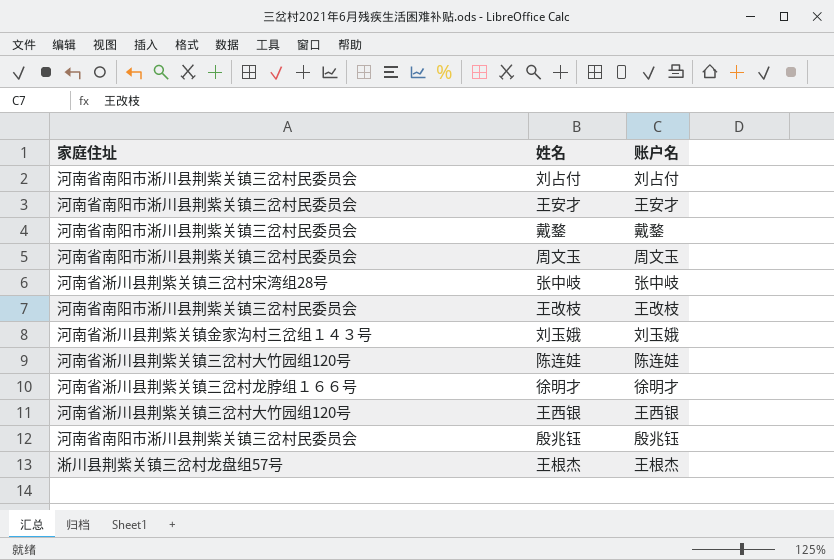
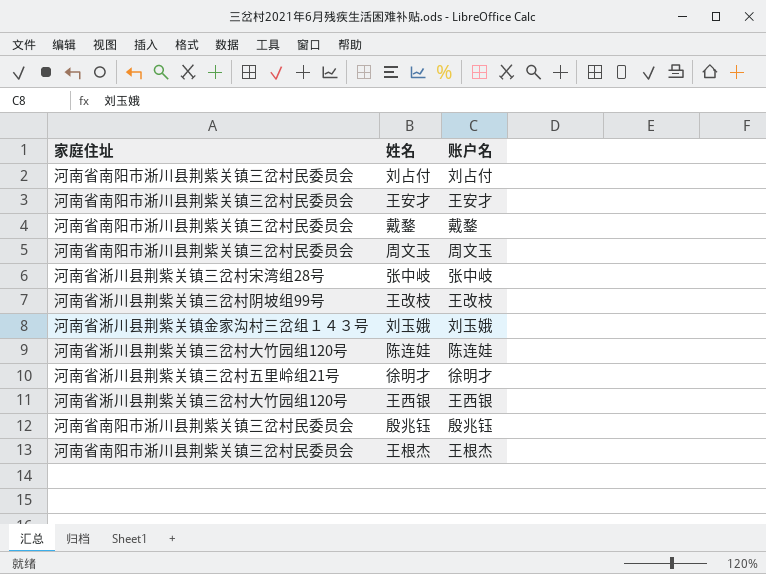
王改枝 | 家庭住址: 河南省南阳市淅川县荆紫关镇三岔村民委员会 -> 河南省淅川县荆紫关镇三岔村阴坡组99号
徐明才 | 家庭住址: 河南省淅川县荆紫关镇三岔村龙脖组１６６号 -> 河南省淅川县荆紫关镇三岔村五里岭组21号
王根杰 | 家庭住址: 淅川县荆紫关镇三岔村龙盘组57号 -> 河南省南阳市淅川县荆紫关镇三岔村民委员会

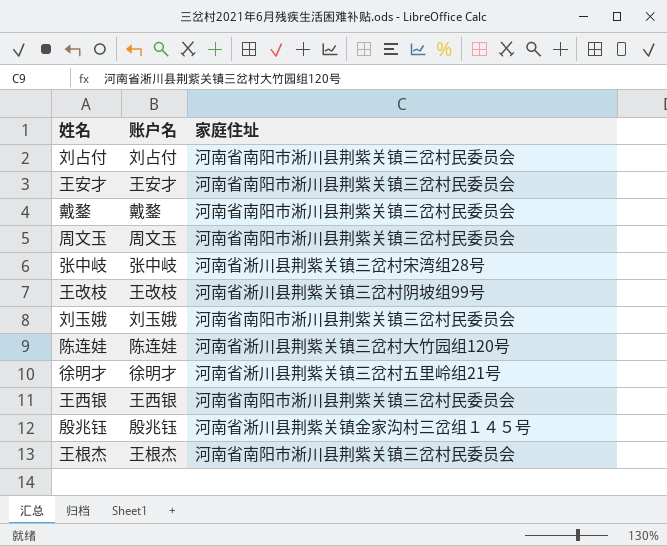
column 家庭住址 | position: 1 -> 3
刘玉娥 | 家庭住址: 河南省淅川县荆紫关镇金家沟村三岔组１４３号 -> 河南省南阳市淅川县荆紫关镇三岔村民委员会
王西银 | 家庭住址: 河南省淅川县荆紫关镇三岔村大竹园组120号 -> 河南省南阳市淅川县荆紫关镇三岔村民委员会
殷兆钰 | 家庭住址: 河南省南阳市淅川县荆紫关镇三岔村民委员会 -> 河南省淅川县荆紫关镇金家沟村三岔组１４５号

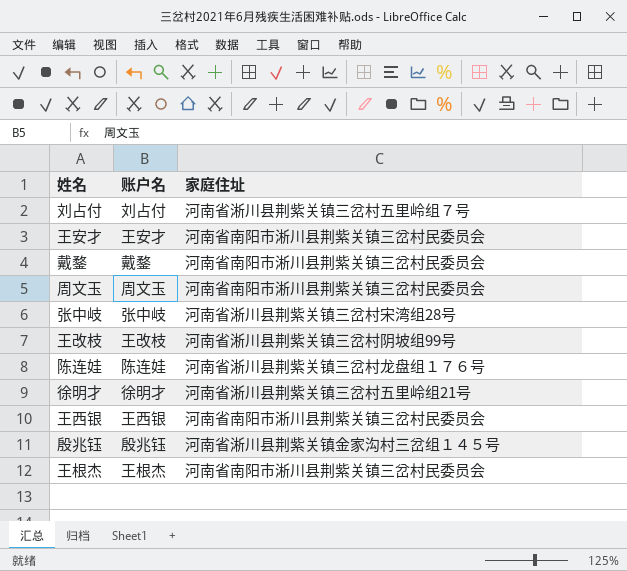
row 刘玉娥: 刘玉娥 | 河南省南阳市淅川县荆紫关镇三岔村民委员会 -> none
刘占付 | 家庭住址: 河南省南阳市淅川县荆紫关镇三岔村民委员会 -> 河南省淅川县荆紫关镇三岔村五里岭组７号
陈连娃 | 家庭住址: 河南省淅川县荆紫关镇三岔村大竹园组120号 -> 河南省淅川县荆紫关镇三岔村龙盘组１７６号

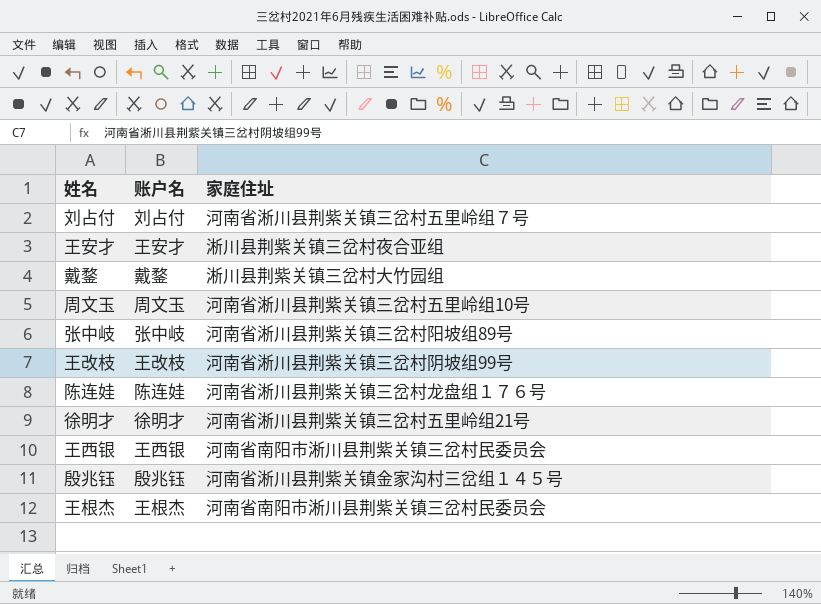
王安才 | 家庭住址: 河南省南阳市淅川县荆紫关镇三岔村民委员会 -> 淅川县荆紫关镇三岔村夜合亚组
戴鍪 | 家庭住址: 河南省南阳市淅川县荆紫关镇三岔村民委员会 -> 淅川县荆紫关镇三岔村大竹园组
周文玉 | 家庭住址: 河南省南阳市淅川县荆紫关镇三岔村民委员会 -> 河南省淅川县荆紫关镇三岔村五里岭组10号
张中岐 | 家庭住址: 河南省淅川县荆紫关镇三岔村宋湾组28号 -> 河南省淅川县荆紫关镇三岔村阳坡组89号

